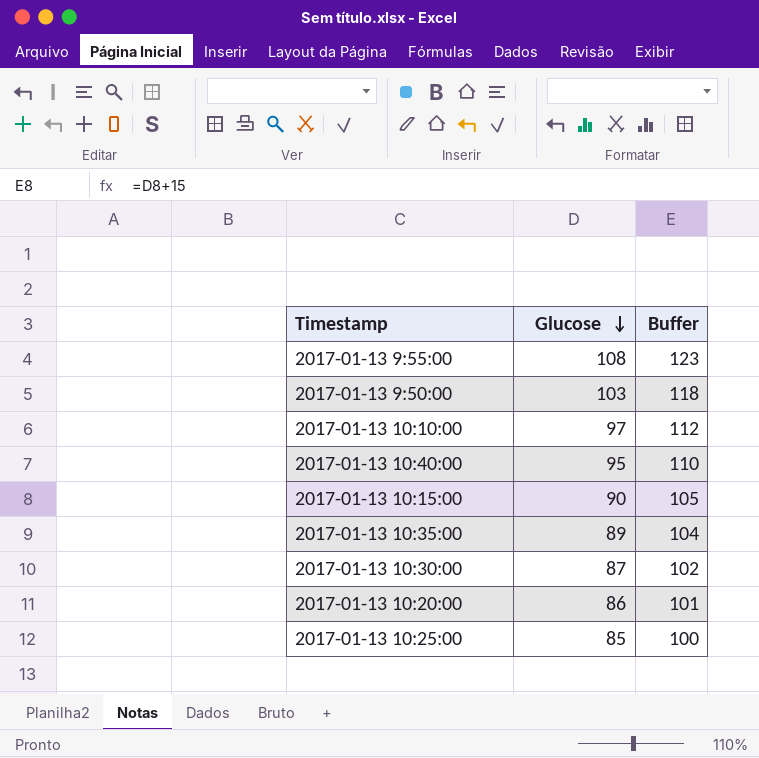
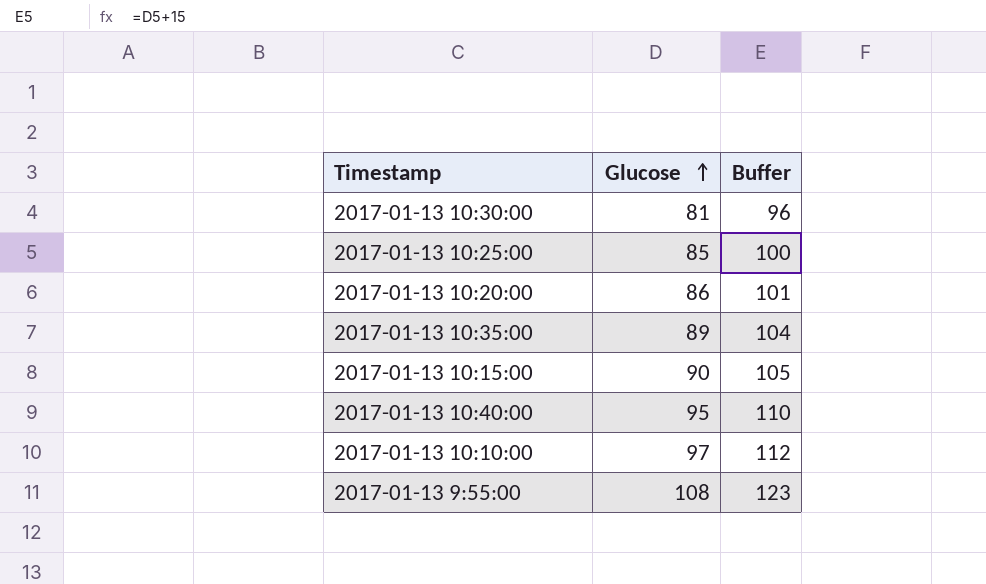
row order: Glucose descending -> Glucose ascending
row 2017-01-13 9:50:00: 103 | 118 -> none
2017-01-13 10:30:00 | Glucose: 87 -> 81
2017-01-13 10:30:00 | Buffer: 102 -> 96

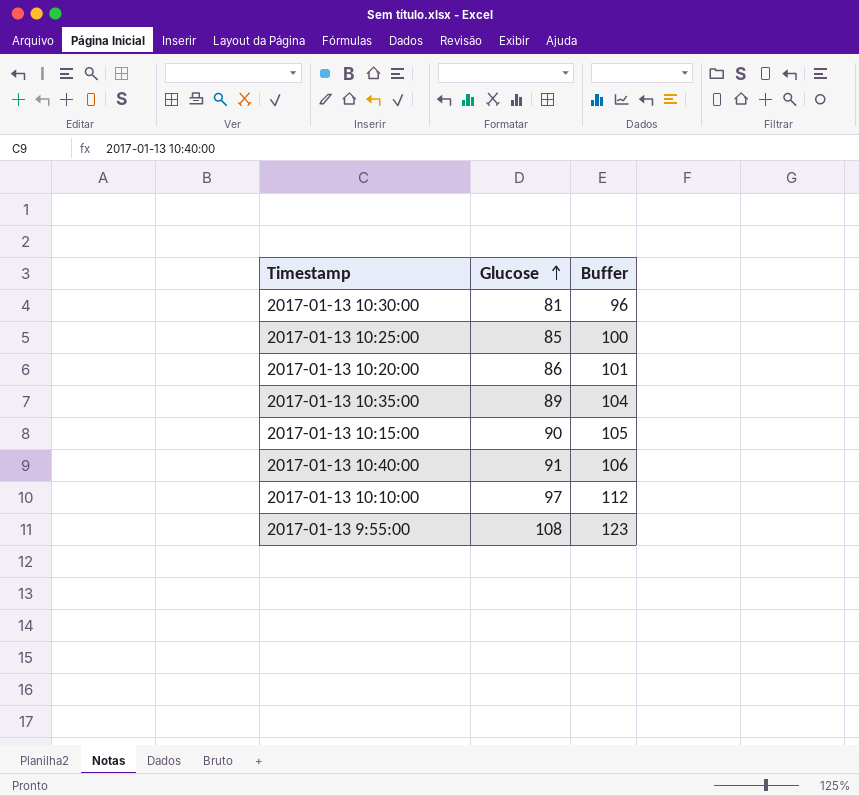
2017-01-13 10:40:00 | Glucose: 95 -> 91
2017-01-13 10:40:00 | Buffer: 110 -> 106

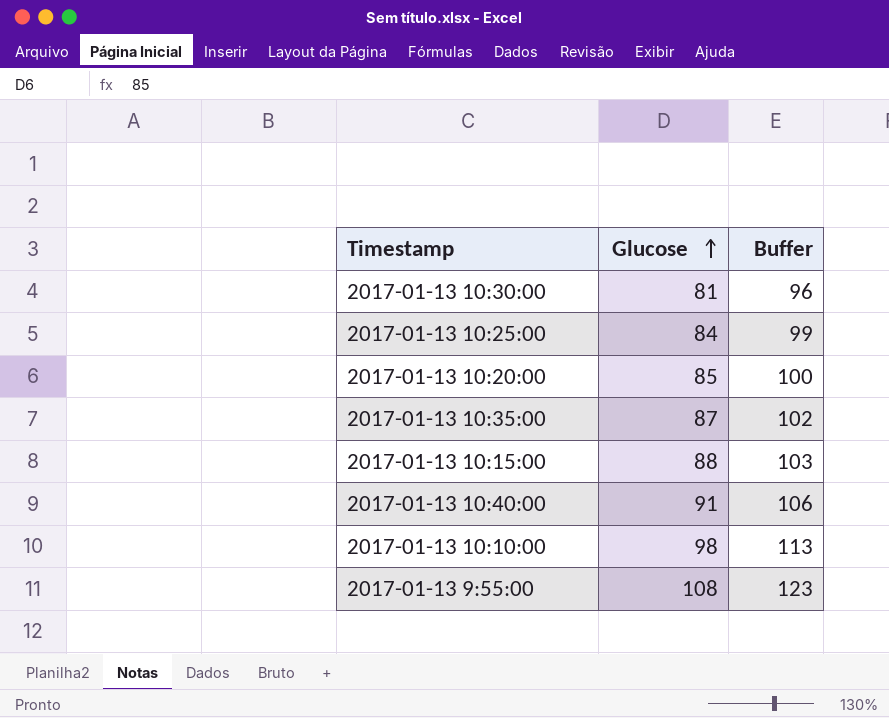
2017-01-13 10:25:00 | Glucose: 85 -> 84
2017-01-13 10:25:00 | Buffer: 100 -> 99
2017-01-13 10:20:00 | Glucose: 86 -> 85
2017-01-13 10:20:00 | Buffer: 101 -> 100
2017-01-13 10:35:00 | Glucose: 89 -> 87
2017-01-13 10:35:00 | Buffer: 104 -> 102
2017-01-13 10:15:00 | Glucose: 90 -> 88
2017-01-13 10:15:00 | Buffer: 105 -> 103
2017-01-13 10:10:00 | Glucose: 97 -> 98
2017-01-13 10:10:00 | Buffer: 112 -> 113

